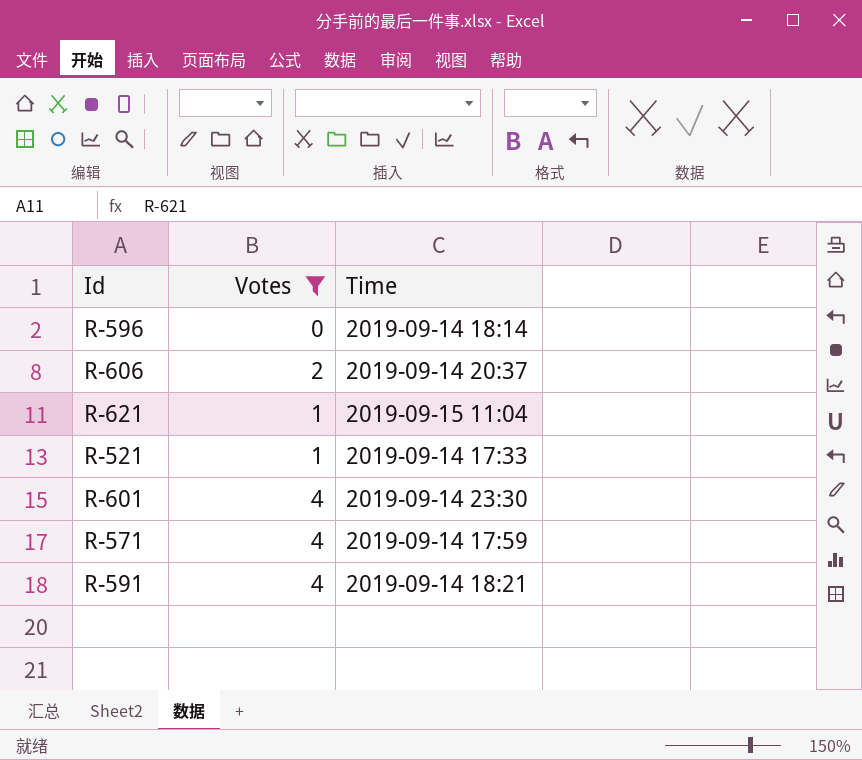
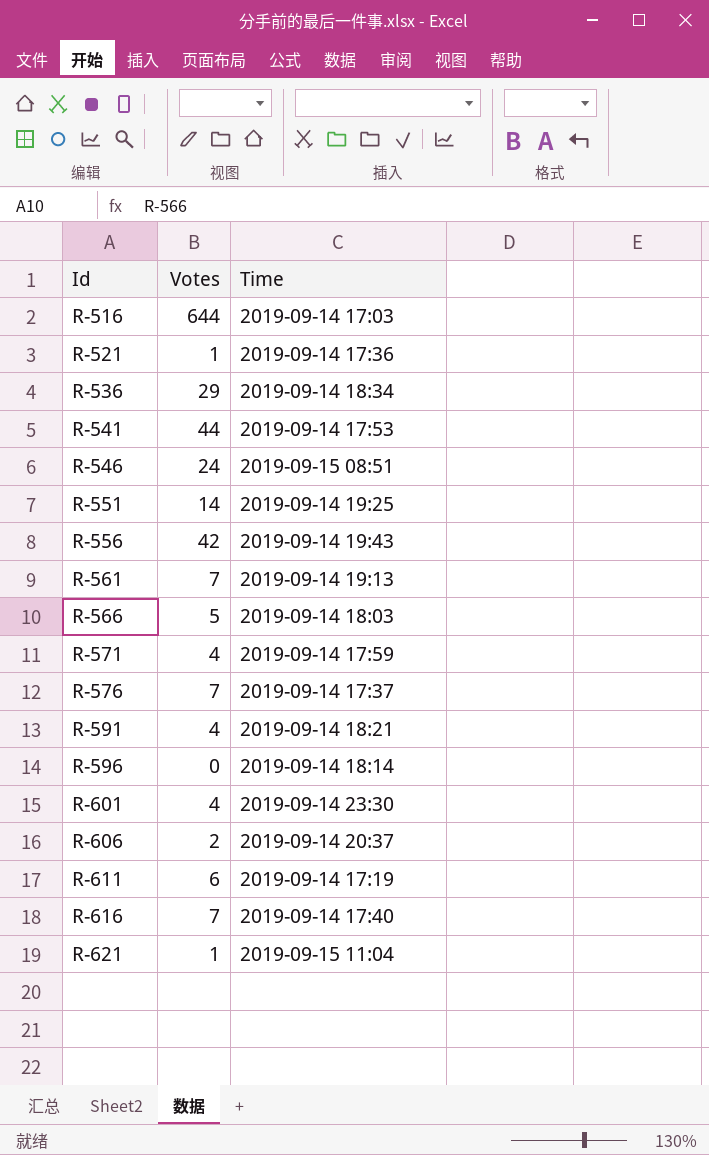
filter: Votes <= 4 -> none
row order: none -> Id ascending
R-521 | Time: 2019-09-14 17:33 -> 2019-09-14 17:36

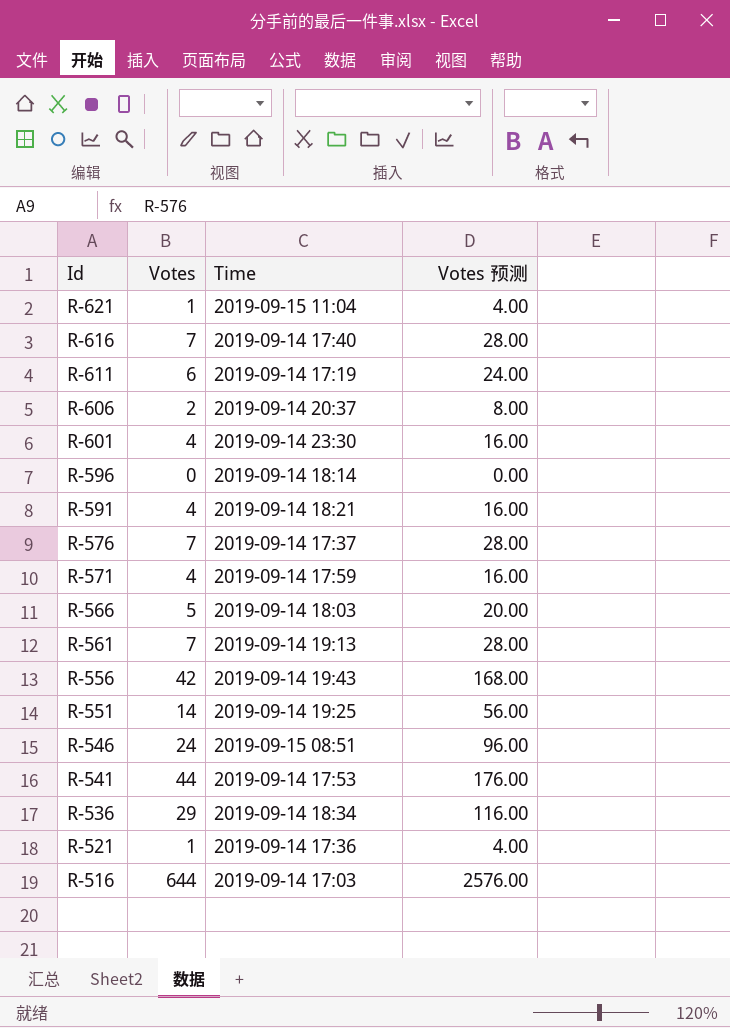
row order: Id ascending -> Id descending
column Votes 预测 | formula: none -> [Votes] * 4

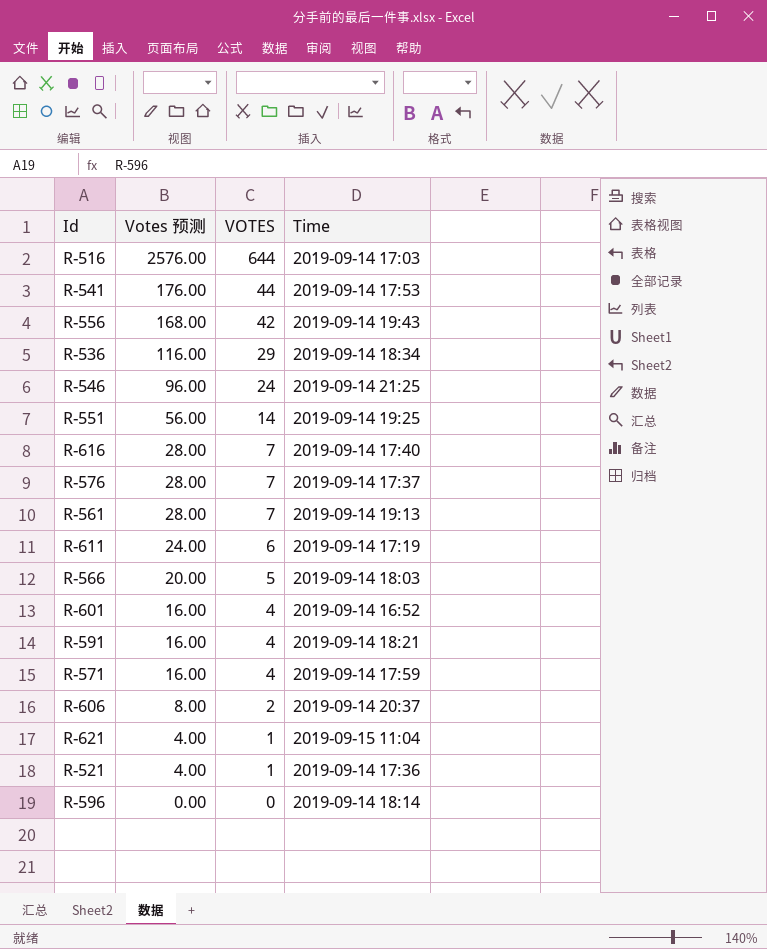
row order: Id descending -> Votes 预测 descending
column Votes 预测 | position: 4 -> 2
column name: Votes -> VOTES
R-546 | Time: 2019-09-15 08:51 -> 2019-09-14 21:25
R-601 | Time: 2019-09-14 23:30 -> 2019-09-14 16:52

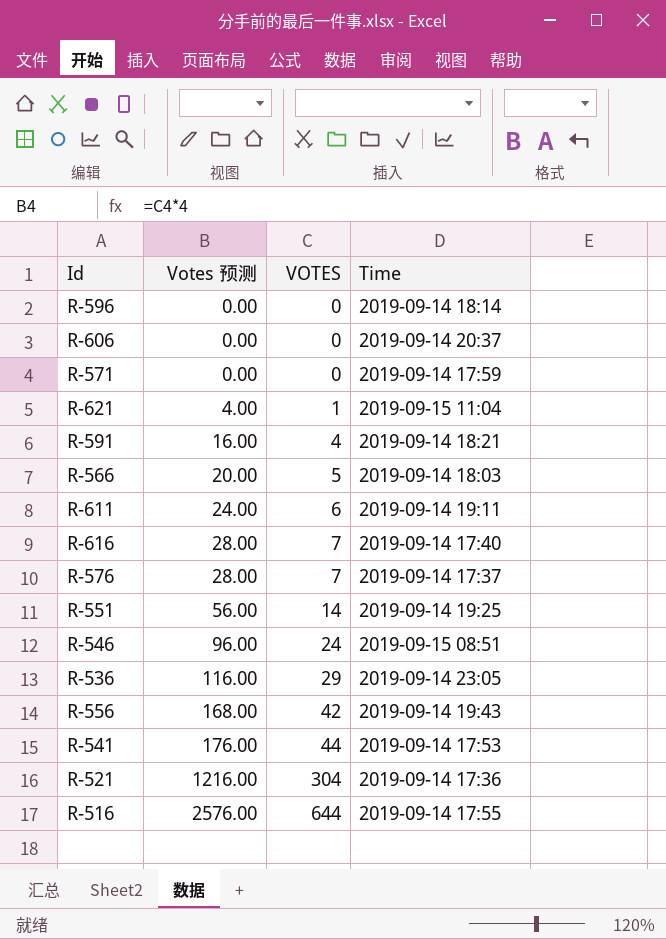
row order: Votes 预测 descending -> Votes 预测 ascending
row R-561: 28.00 | 7 | 2019-09-14 19:13 -> none
row R-601: 16.00 | 4 | 2019-09-14 16:52 -> none
R-606 | Votes 预测: 8.00 -> 0.00
R-606 | VOTES: 2 -> 0
R-571 | Votes 预测: 16.00 -> 0.00
R-571 | VOTES: 4 -> 0
R-611 | Time: 2019-09-14 17:19 -> 2019-09-14 19:11
R-546 | Time: 2019-09-14 21:25 -> 2019-09-15 08:51
R-536 | Time: 2019-09-14 18:34 -> 2019-09-14 23:05
R-521 | Votes 预测: 4.00 -> 1216.00
R-521 | VOTES: 1 -> 304
R-516 | Time: 2019-09-14 17:03 -> 2019-09-14 17:55

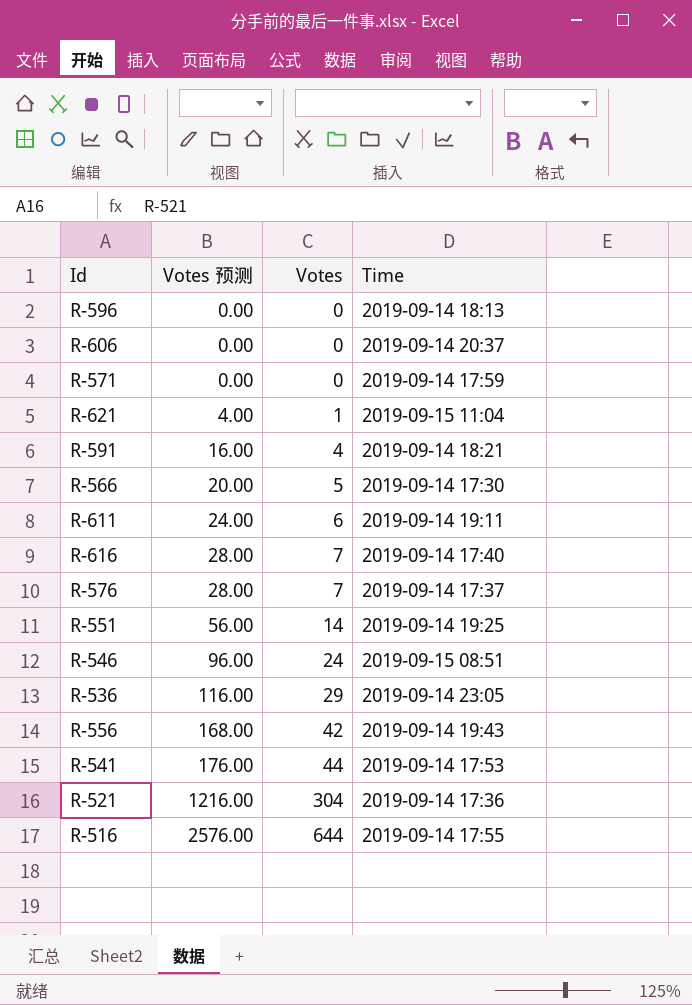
column name: VOTES -> Votes
R-596 | Time: 2019-09-14 18:14 -> 2019-09-14 18:13
R-566 | Time: 2019-09-14 18:03 -> 2019-09-14 17:30

